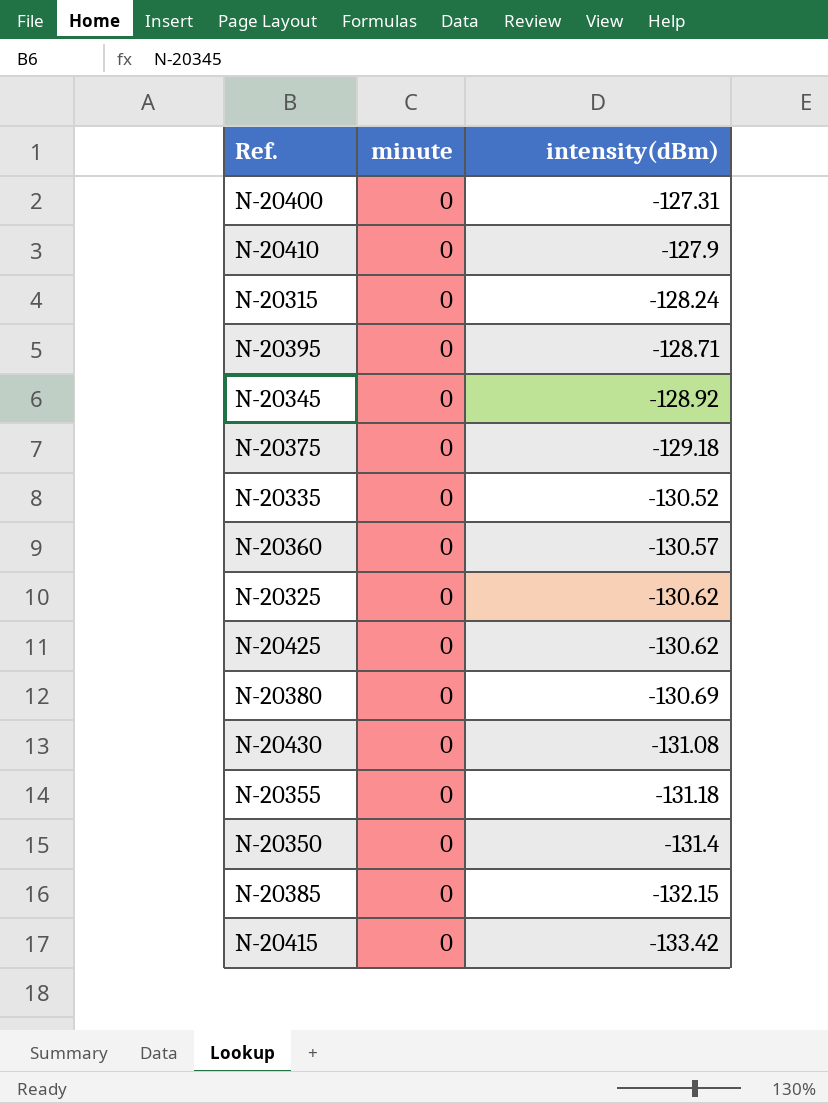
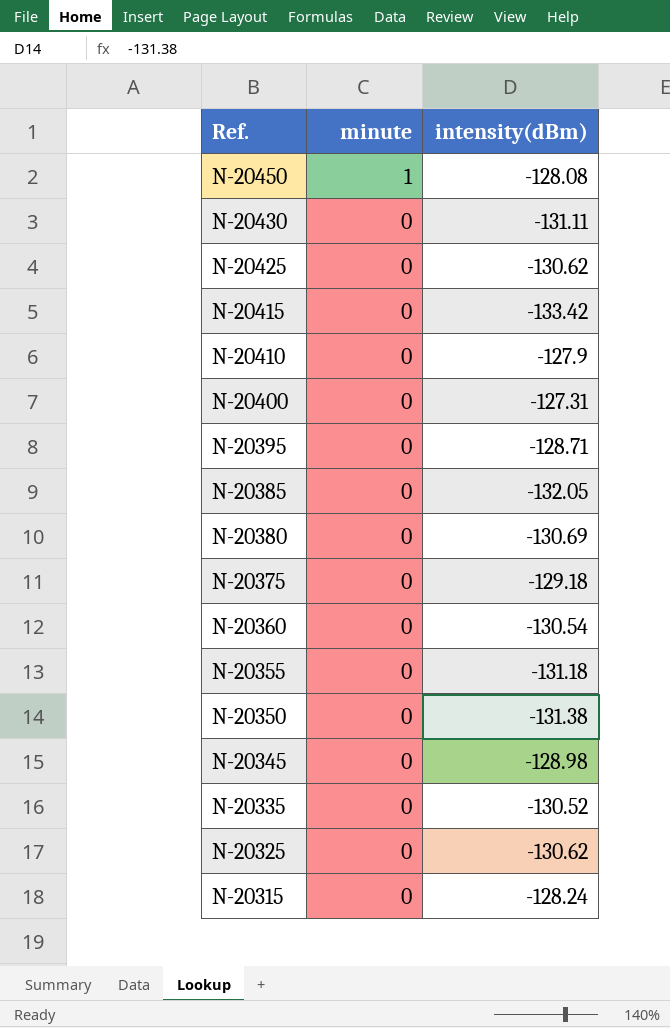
row order: intensity(dBm) descending -> Ref. descending
row N-20450: none -> 1 | -128.08
N-20430 | intensity(dBm): -131.08 -> -131.11
N-20385 | intensity(dBm): -132.15 -> -132.05
N-20360 | intensity(dBm): -130.57 -> -130.54
N-20350 | intensity(dBm): -131.4 -> -131.38
N-20345 | intensity(dBm): -128.92 -> -128.98

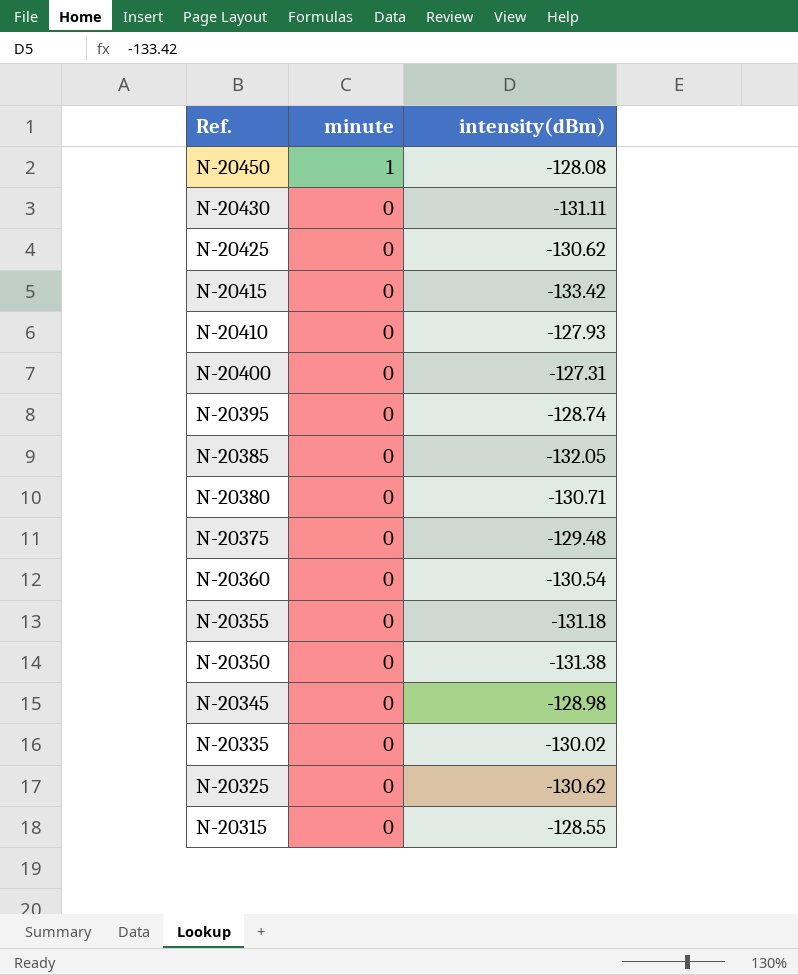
N-20410 | intensity(dBm): -127.9 -> -127.93
N-20395 | intensity(dBm): -128.71 -> -128.74
N-20380 | intensity(dBm): -130.69 -> -130.71
N-20375 | intensity(dBm): -129.18 -> -129.48
N-20335 | intensity(dBm): -130.52 -> -130.02
N-20315 | intensity(dBm): -128.24 -> -128.55

